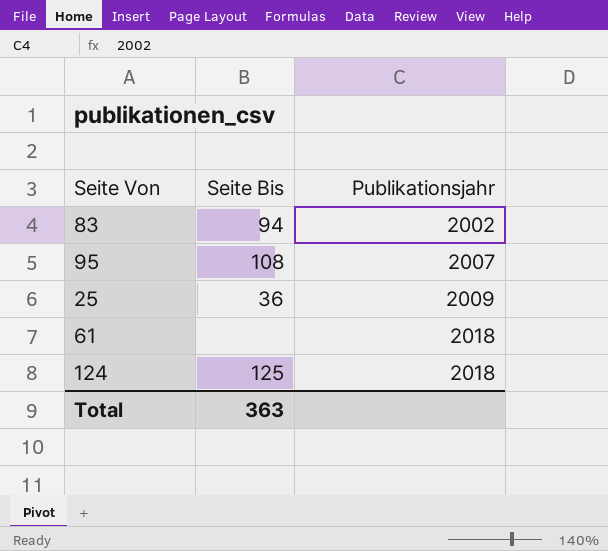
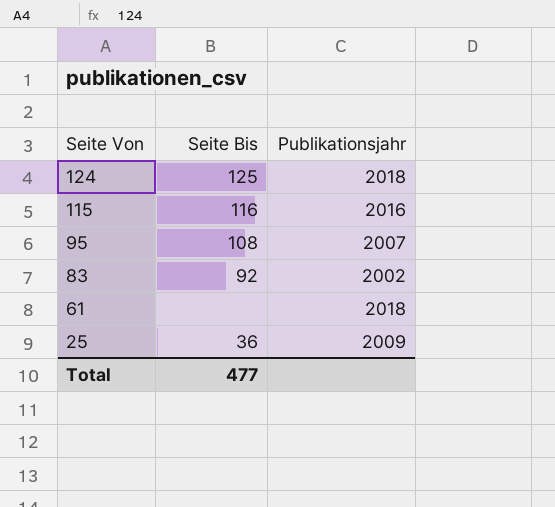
row order: Publikationsjahr ascending -> Seite Von descending
row 115: none -> 116 | 2016
83 | Seite Bis: 94 -> 92
Total | Seite Bis: 363 -> 477

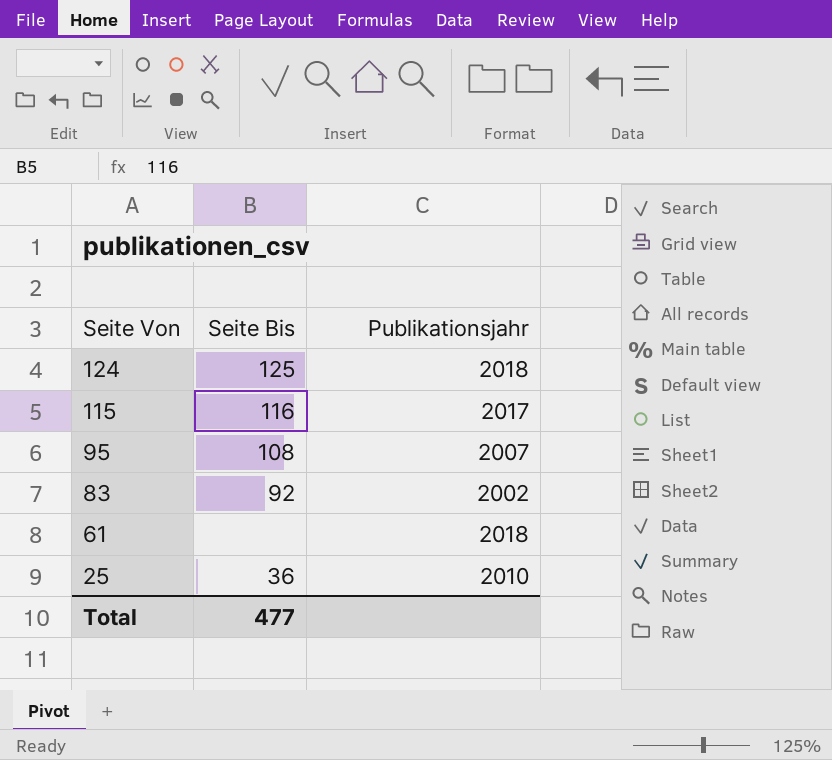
115 | Publikationsjahr: 2016 -> 2017
25 | Publikationsjahr: 2009 -> 2010

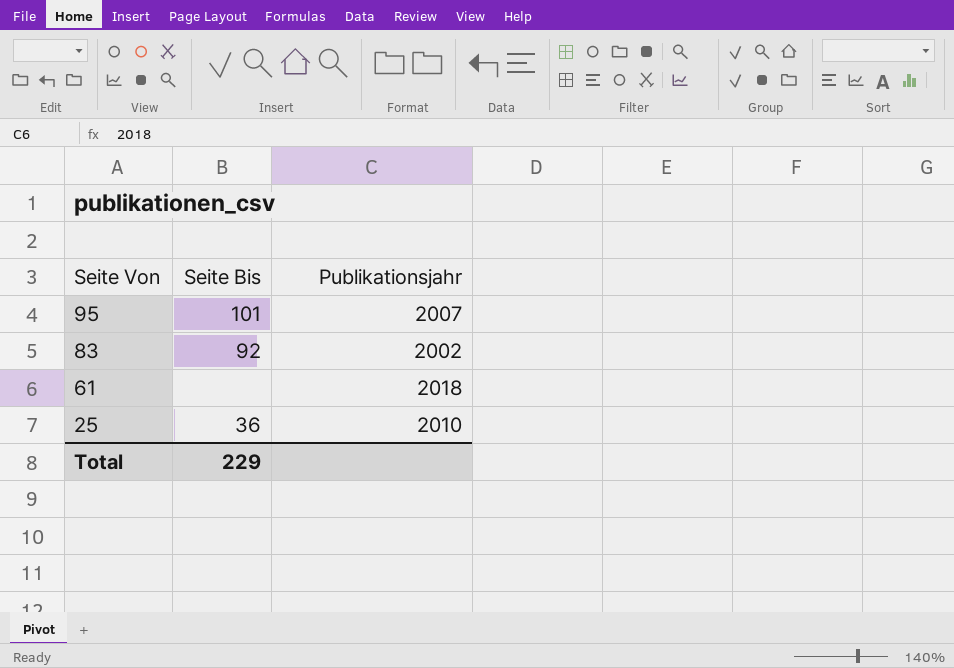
row 124: 125 | 2018 -> none
row 115: 116 | 2017 -> none
95 | Seite Bis: 108 -> 101
Total | Seite Bis: 477 -> 229

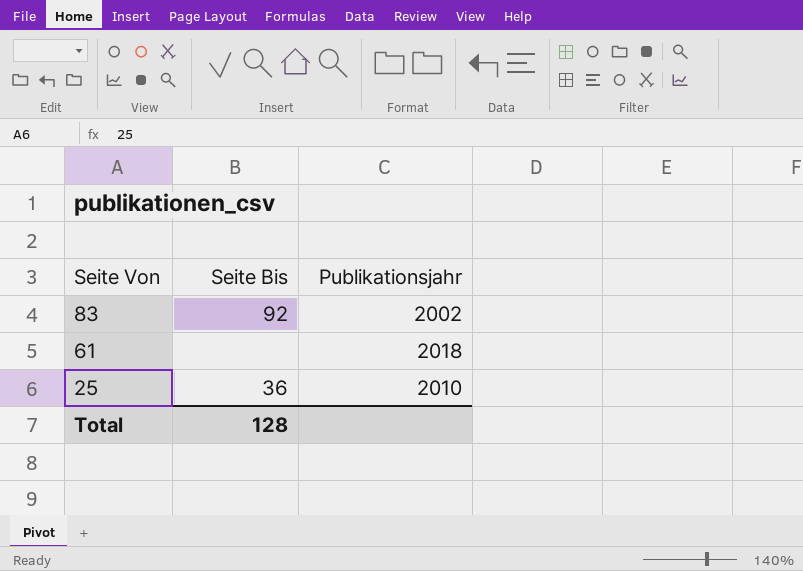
row 95: 101 | 2007 -> none
Total | Seite Bis: 229 -> 128

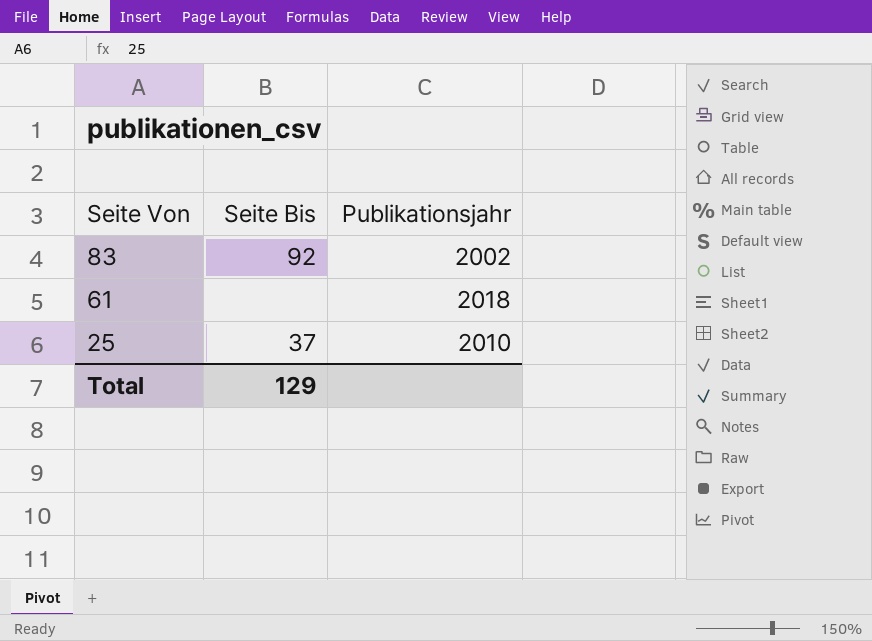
25 | Seite Bis: 36 -> 37
Total | Seite Bis: 128 -> 129

